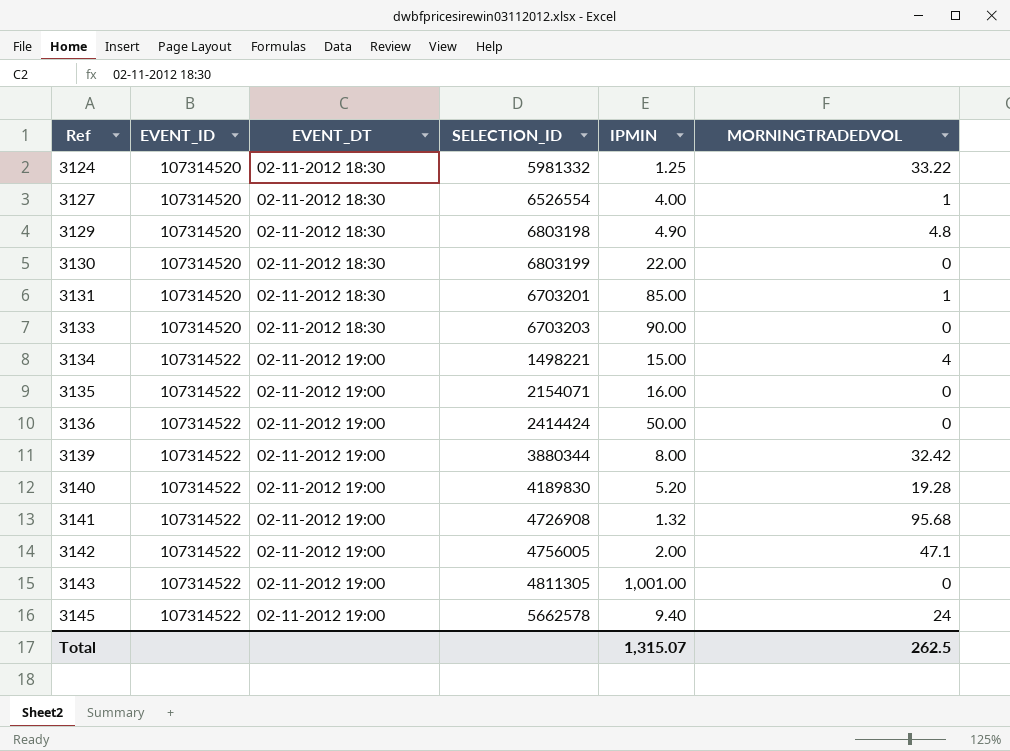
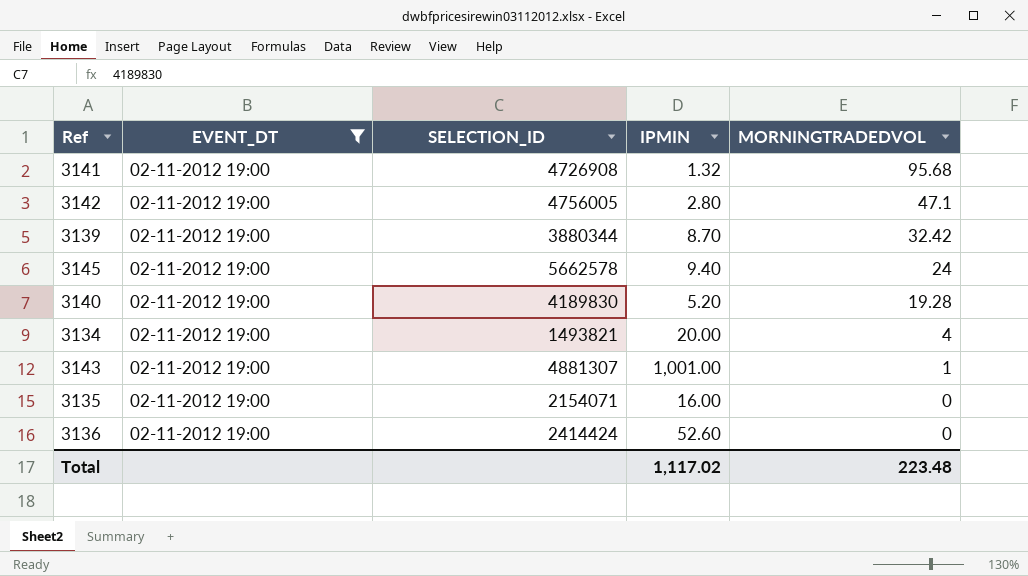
filter: none -> EVENT_DT = 02-11-2012 19:00
row order: Ref ascending -> MORNINGTRADEDVOL descending
column EVENT_ID | position: 2 -> none
3142 | IPMIN: 2.00 -> 2.80
3139 | IPMIN: 8.00 -> 8.70
3134 | SELECTION_ID: 1498221 -> 1493821
3134 | IPMIN: 15.00 -> 20.00
3143 | SELECTION_ID: 4811305 -> 4881307
3143 | MORNINGTRADEDVOL: 0 -> 1
3136 | IPMIN: 50.00 -> 52.60
Total | IPMIN: 1,315.07 -> 1,117.02
Total | MORNINGTRADEDVOL: 262.5 -> 223.48

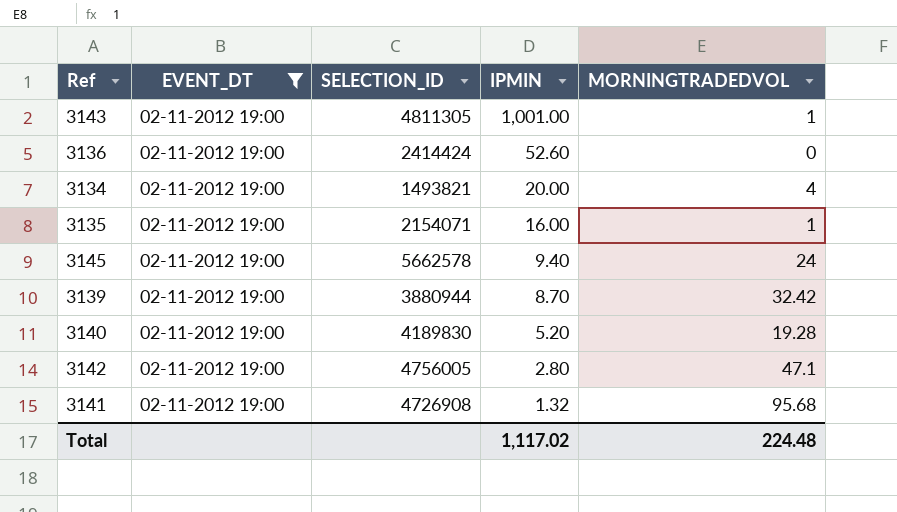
row order: MORNINGTRADEDVOL descending -> IPMIN descending
3143 | SELECTION_ID: 4881307 -> 4811305
3135 | MORNINGTRADEDVOL: 0 -> 1
3139 | SELECTION_ID: 3880344 -> 3880944
Total | MORNINGTRADEDVOL: 223.48 -> 224.48

